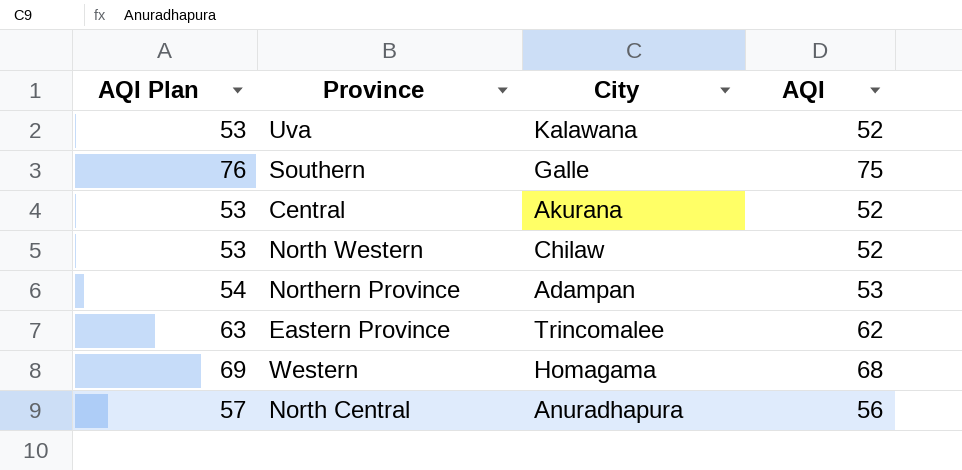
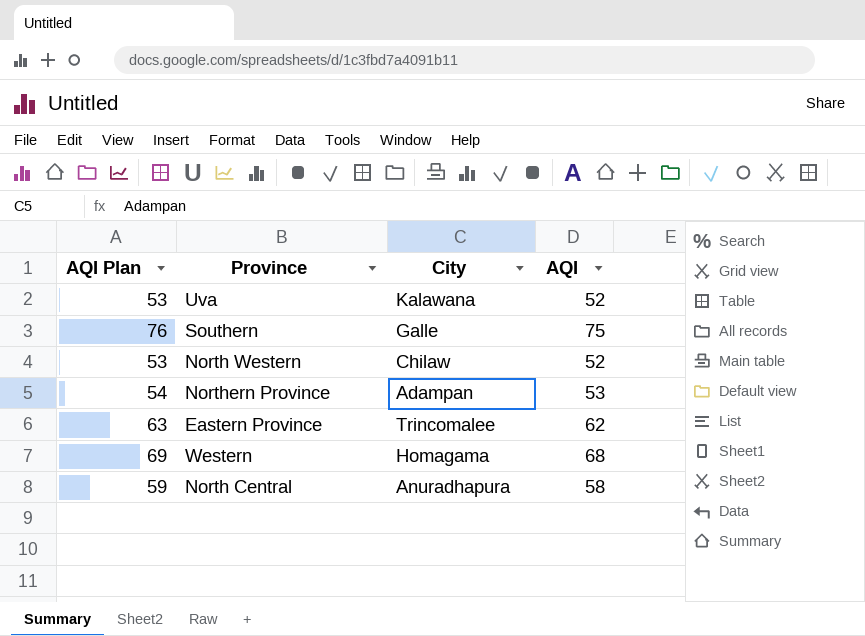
row Central: 53 | Akurana | 52 -> none
North Central | AQI Plan: 57 -> 59
North Central | AQI: 56 -> 58

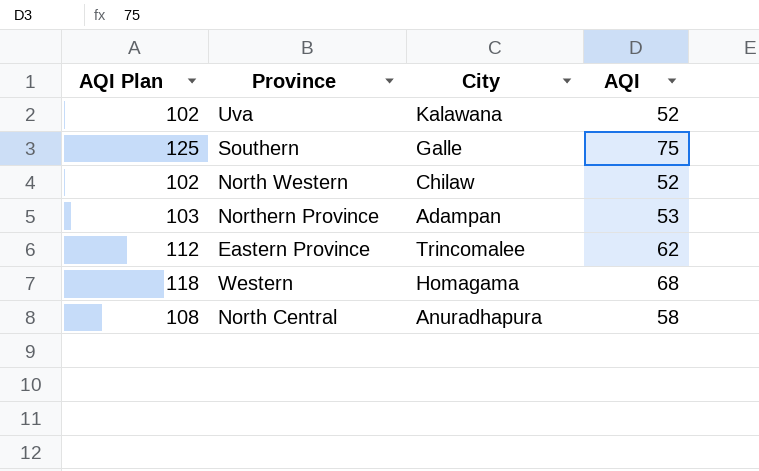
column AQI Plan | formula: [AQI] + 1 -> [AQI] + 50

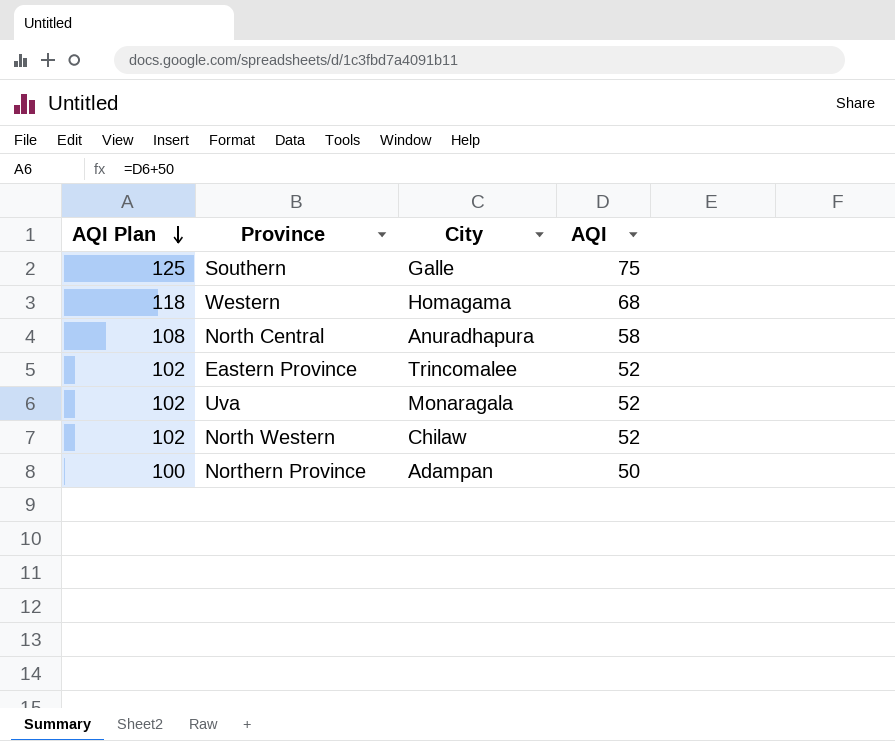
row order: none -> AQI Plan descending
Eastern Province | AQI Plan: 112 -> 102
Eastern Province | AQI: 62 -> 52
Uva | City: Kalawana -> Monaragala
Northern Province | AQI Plan: 103 -> 100
Northern Province | AQI: 53 -> 50

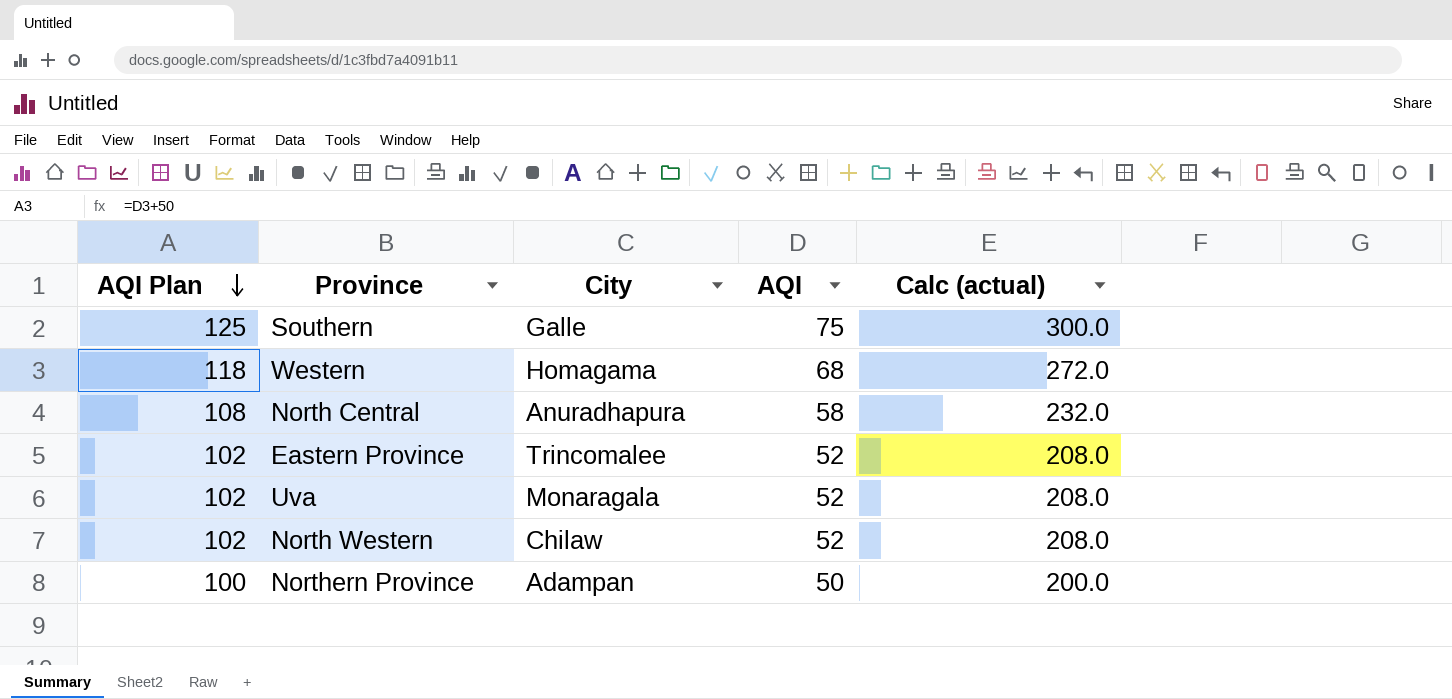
column Calc (actual) | formula: none -> [AQI] * 4

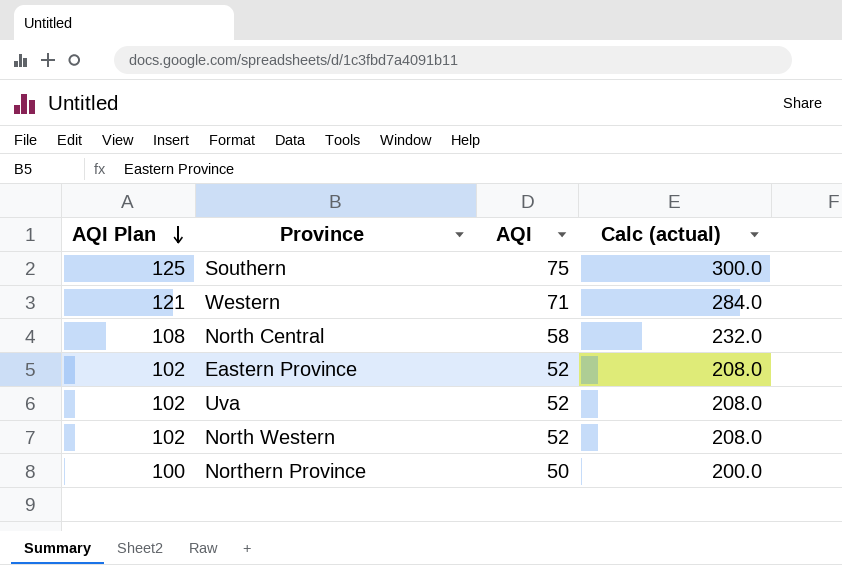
column City | position: 3 -> none
Western | AQI Plan: 118 -> 121
Western | AQI: 68 -> 71
Western | Calc (actual): 272.0 -> 284.0

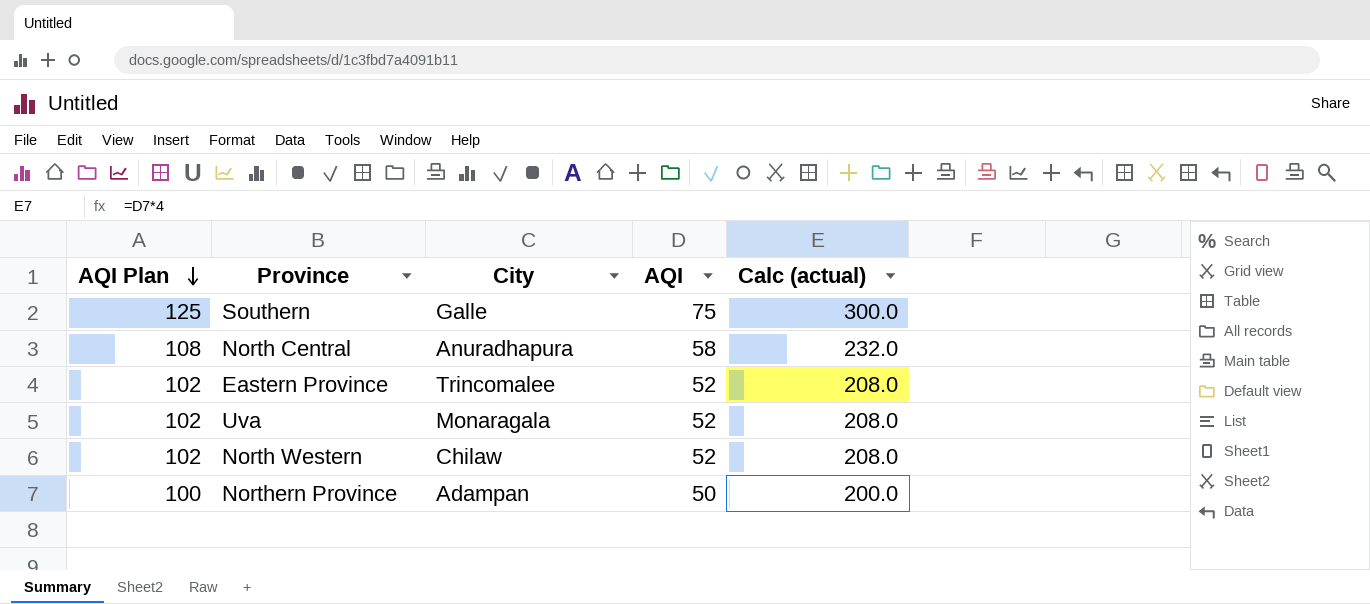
column City | position: none -> 3
row Western: 121 | 71 | 284.0 -> none

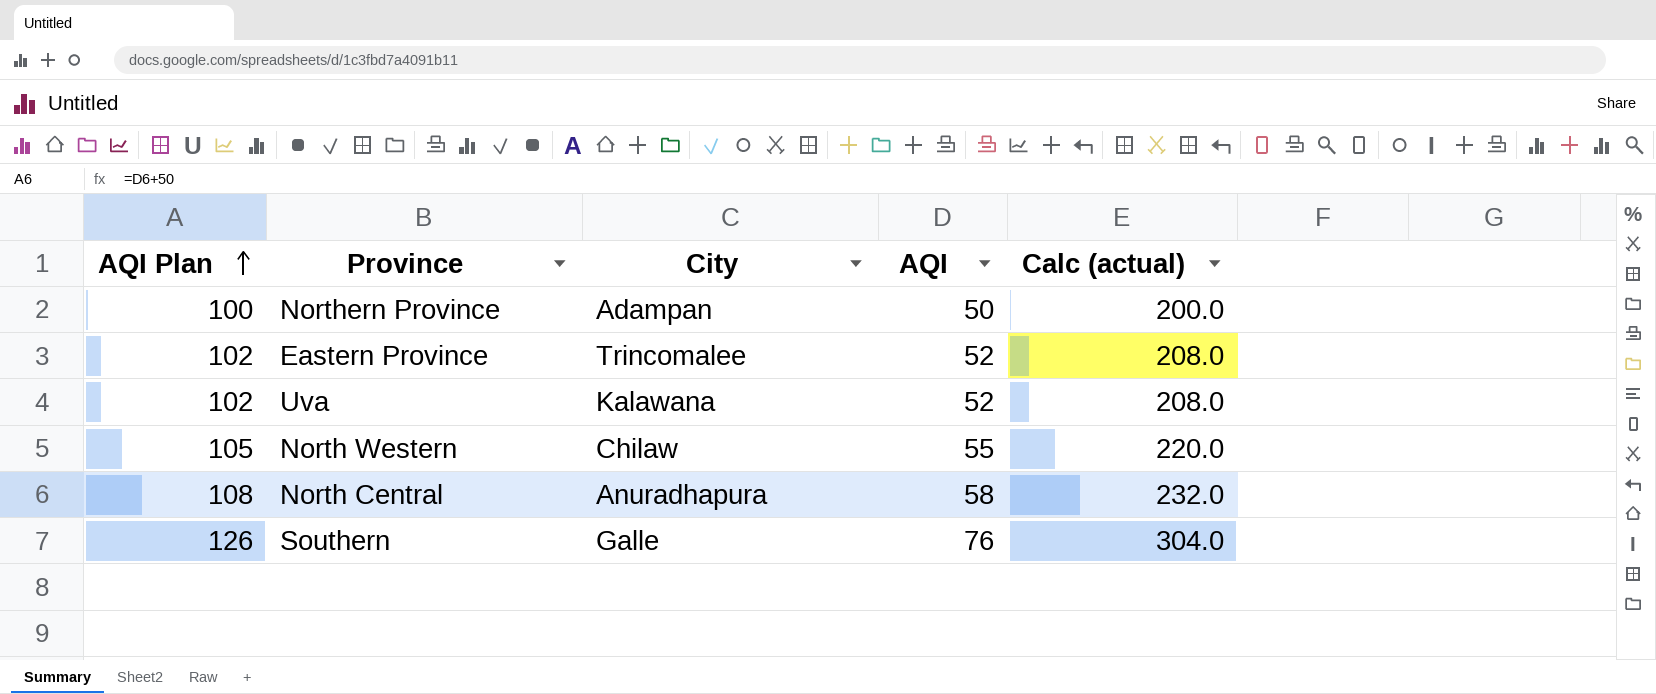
row order: AQI Plan descending -> AQI Plan ascending
Uva | City: Monaragala -> Kalawana
North Western | AQI Plan: 102 -> 105
North Western | AQI: 52 -> 55
North Western | Calc (actual): 208.0 -> 220.0
Southern | AQI Plan: 125 -> 126
Southern | AQI: 75 -> 76
Southern | Calc (actual): 300.0 -> 304.0

